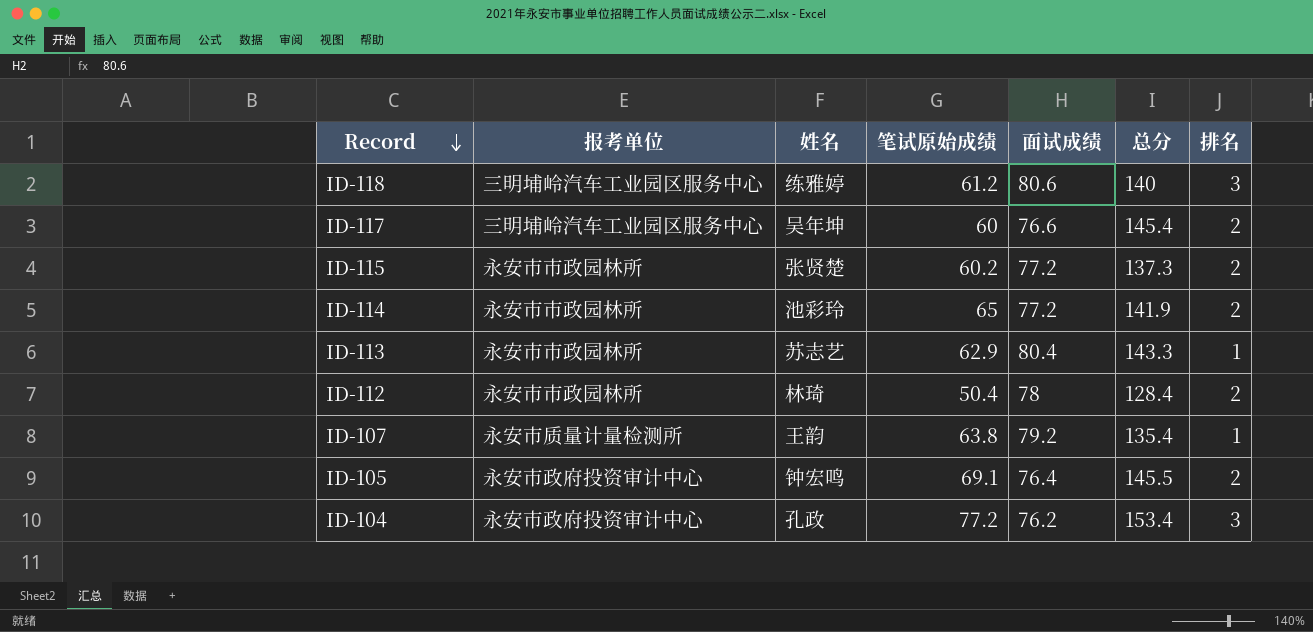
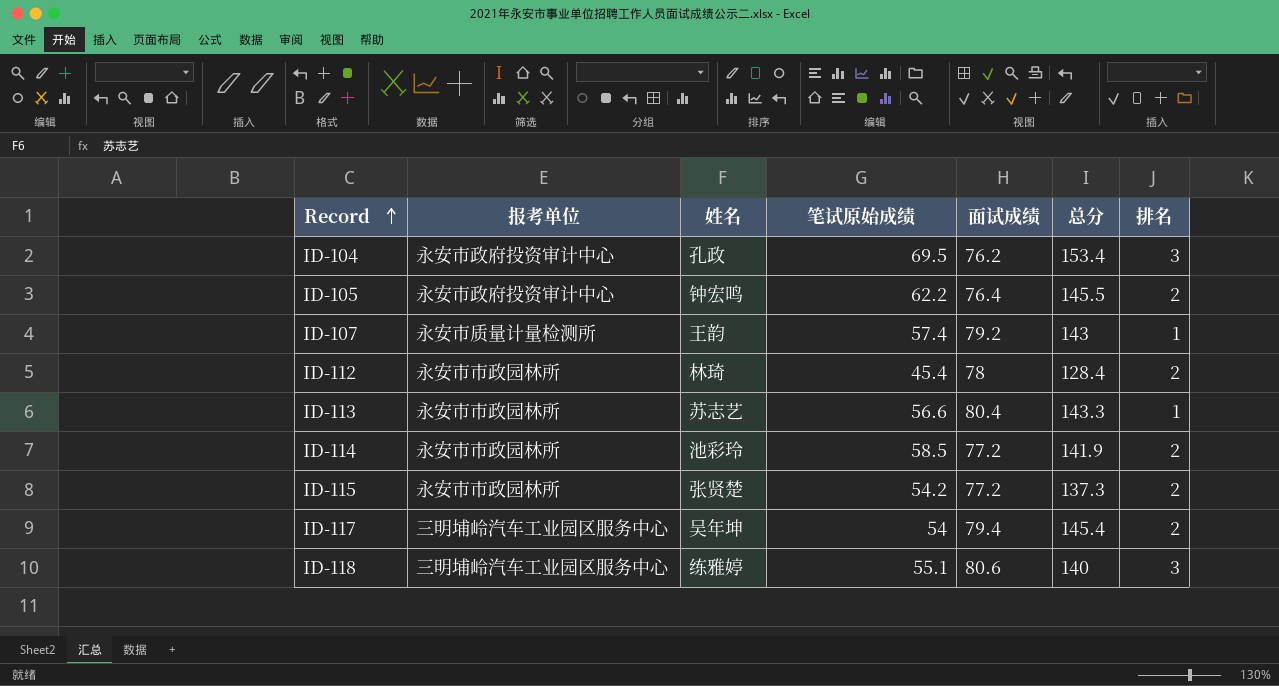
row order: Record descending -> Record ascending
ID-104 | 笔试原始成绩: 77.2 -> 69.5
ID-105 | 笔试原始成绩: 69.1 -> 62.2
ID-107 | 笔试原始成绩: 63.8 -> 57.4
ID-107 | 总分: 135.4 -> 143
ID-112 | 笔试原始成绩: 50.4 -> 45.4
ID-113 | 笔试原始成绩: 62.9 -> 56.6
ID-114 | 笔试原始成绩: 65 -> 58.5
ID-115 | 笔试原始成绩: 60.2 -> 54.2
ID-117 | 笔试原始成绩: 60 -> 54
ID-117 | 面试成绩: 76.6 -> 79.4
ID-118 | 笔试原始成绩: 61.2 -> 55.1

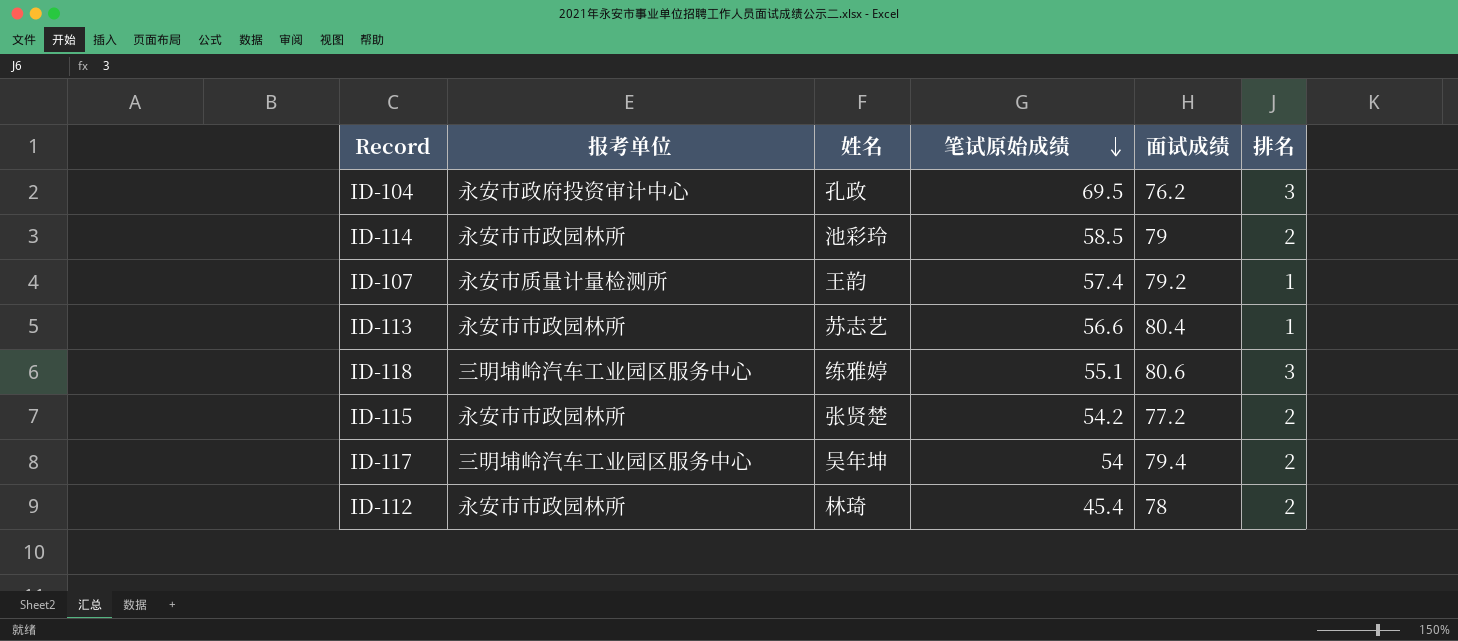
row order: Record ascending -> 笔试原始成绩 descending
column 总分 | position: 6 -> none
row ID-105: 永安市政府投资审计中心 | 钟宏鸣 | 62.2 | 76.4 | 145.5 | 2 -> none
ID-114 | 面试成绩: 77.2 -> 79

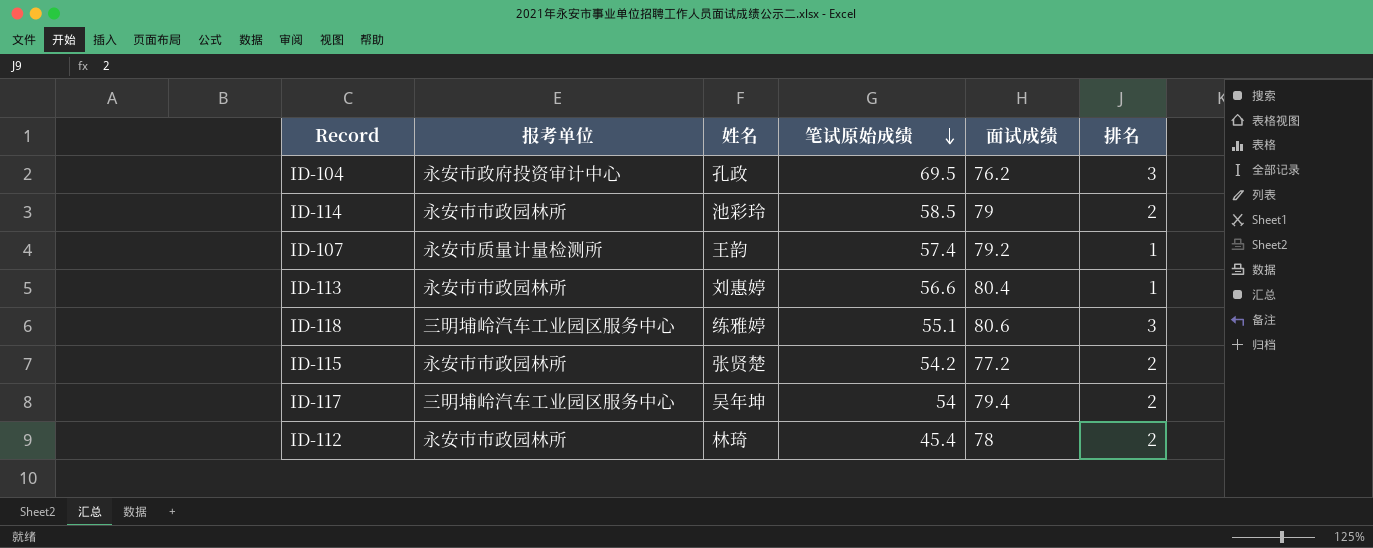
ID-113 | 姓名: 苏志艺 -> 刘惠婷

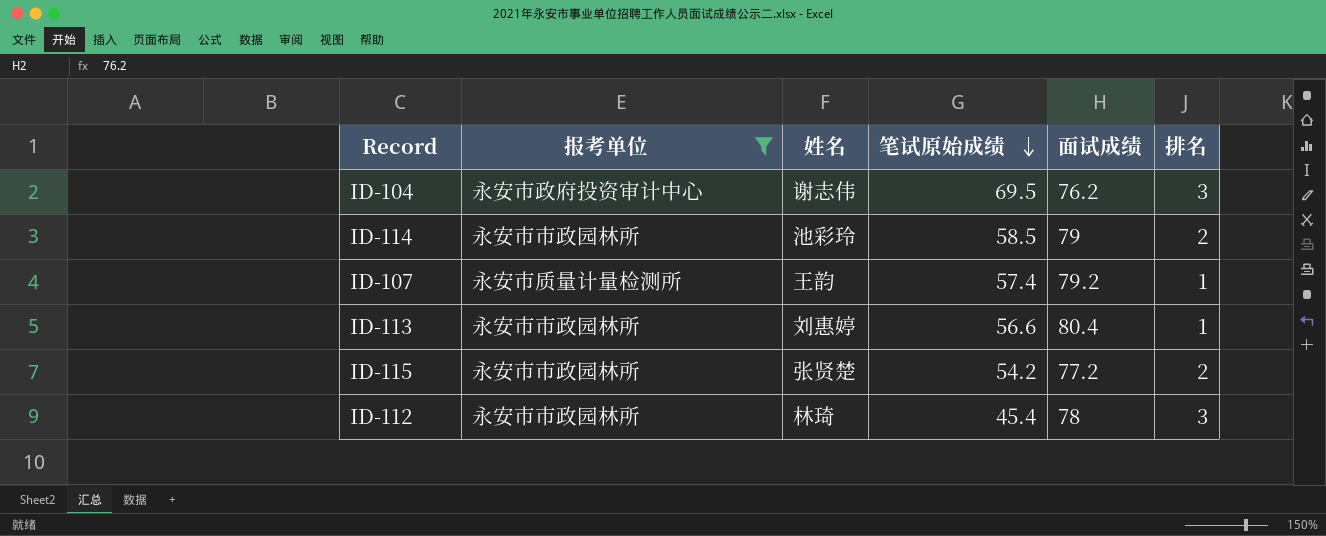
filter: none -> 报考单位 != 三明埔岭汽车工业园区服务中心
ID-104 | 姓名: 孔政 -> 谢志伟
ID-112 | 排名: 2 -> 3

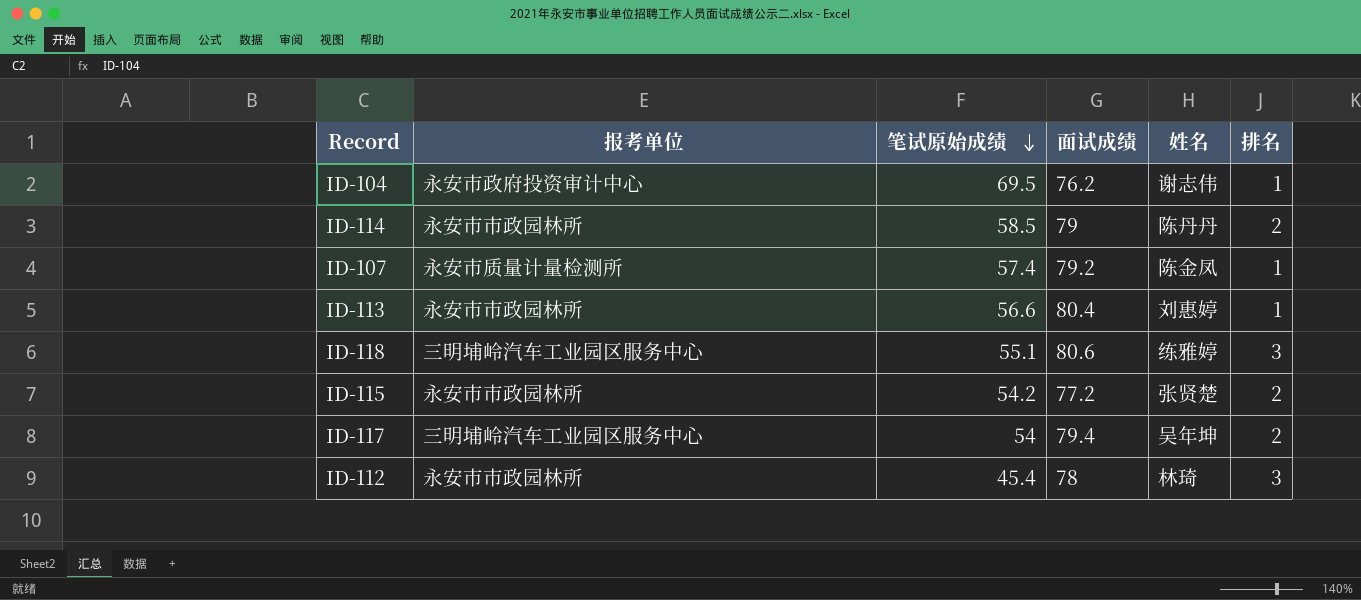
filter: 报考单位 != 三明埔岭汽车工业园区服务中心 -> none
column 姓名 | position: 3 -> 5
ID-104 | 排名: 3 -> 1
ID-114 | 姓名: 池彩玲 -> 陈丹丹
ID-107 | 姓名: 王韵 -> 陈金凤

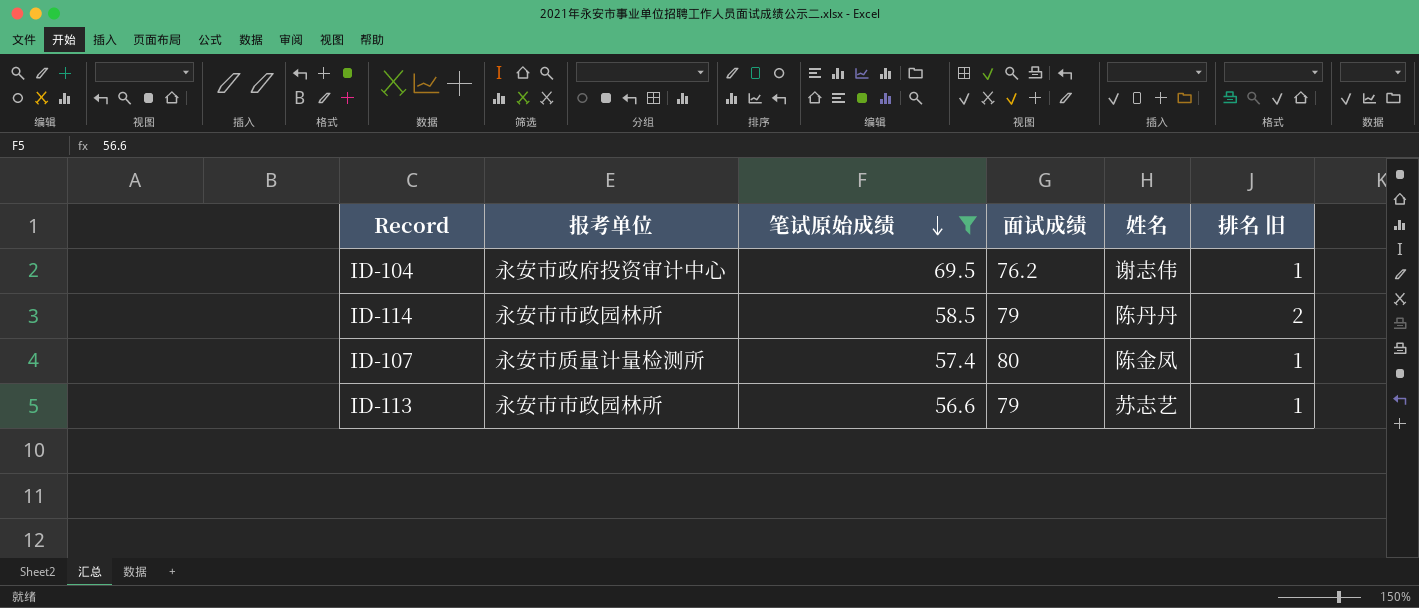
filter: none -> 笔试原始成绩 >= 56.6
column name: 排名 -> 排名 旧
ID-107 | 面试成绩: 79.2 -> 80
ID-113 | 面试成绩: 80.4 -> 79
ID-113 | 姓名: 刘惠婷 -> 苏志艺

